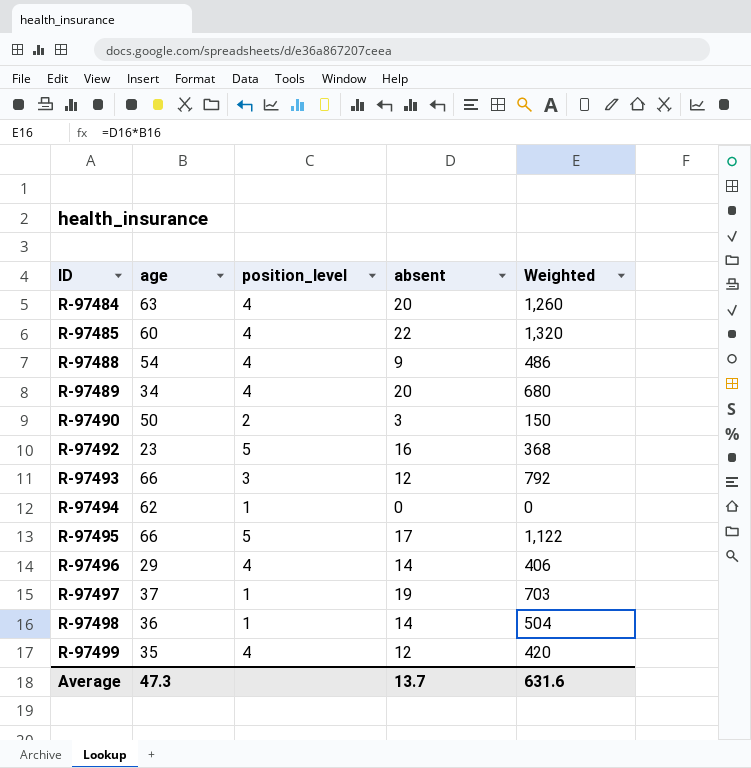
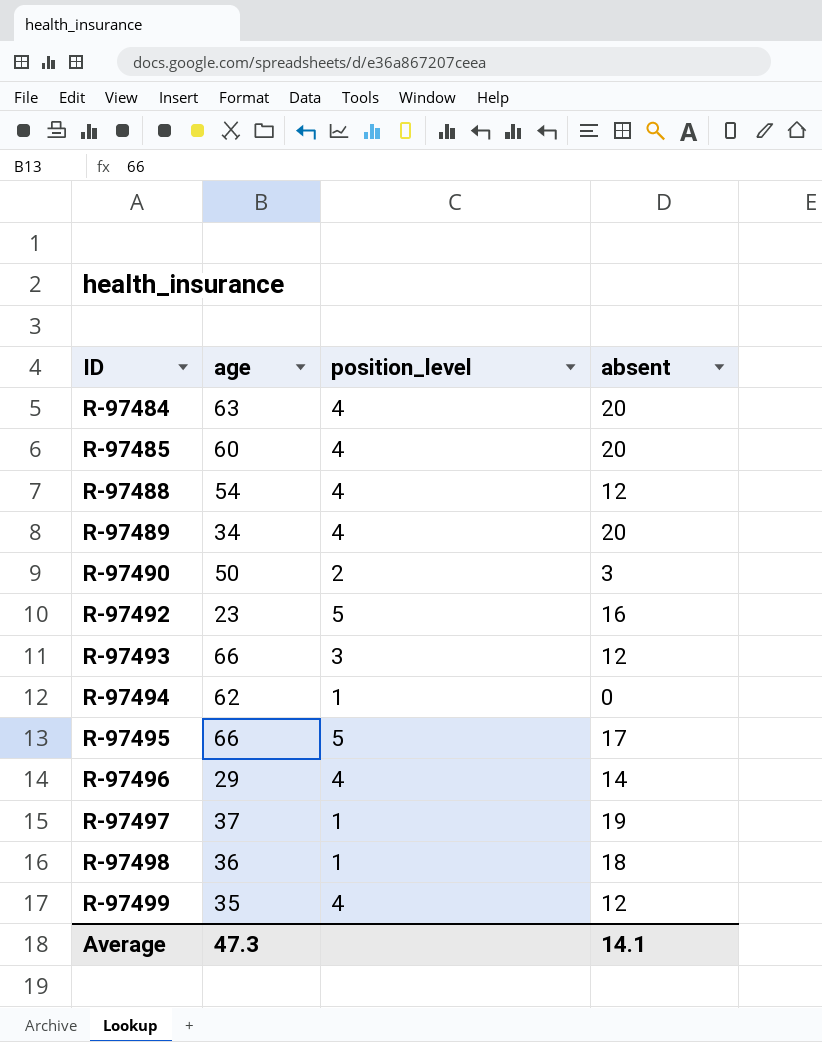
column Weighted | formula: [age] * [absent] -> none
R-97485 | absent: 22 -> 20
R-97488 | absent: 9 -> 12
R-97498 | absent: 14 -> 18
Average | absent: 13.7 -> 14.1

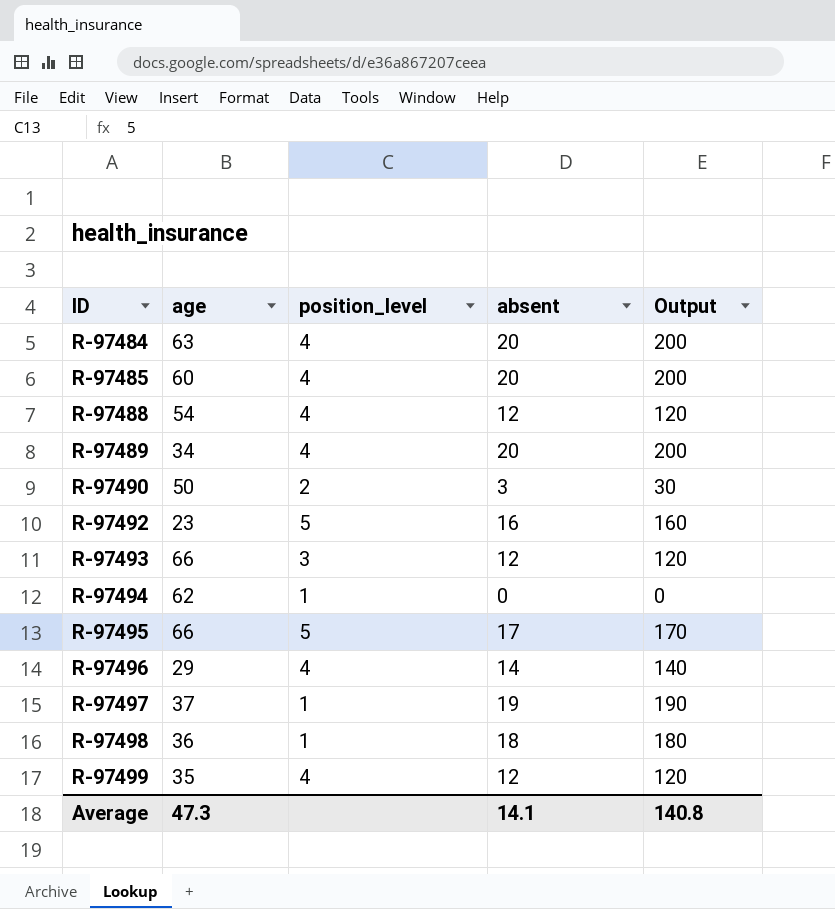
column Output | formula: none -> [absent] * 10

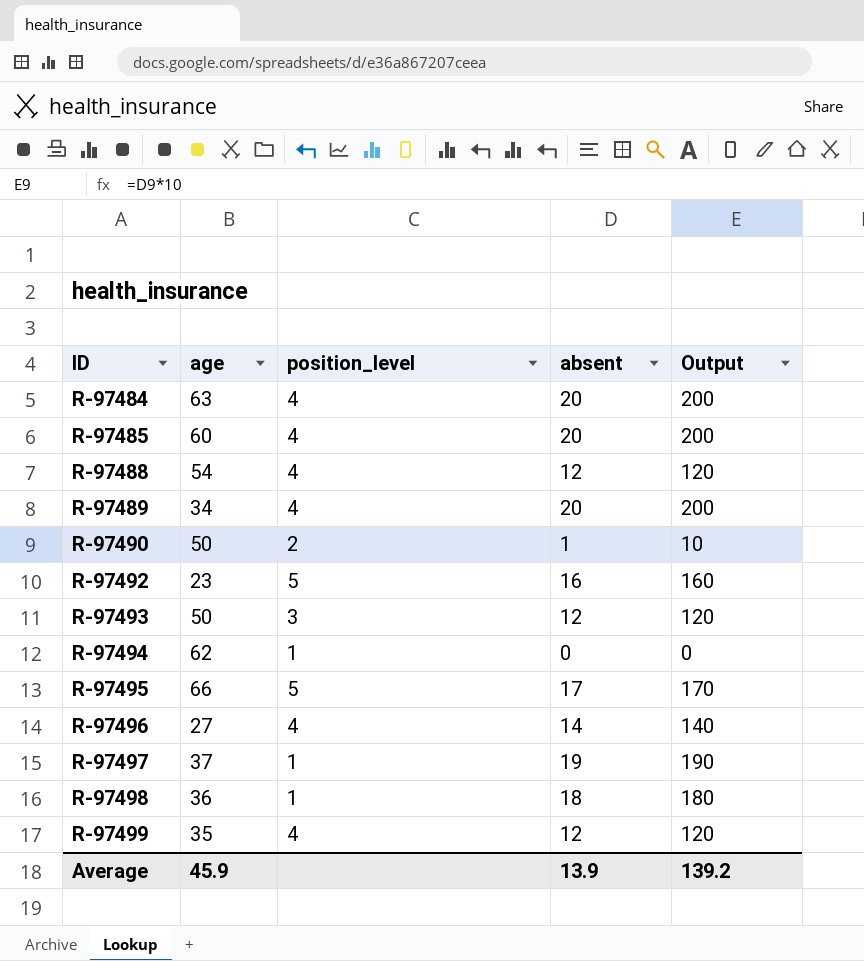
R-97490 | absent: 3 -> 1
R-97490 | Output: 30 -> 10
R-97493 | age: 66 -> 50
R-97496 | age: 29 -> 27
Average | age: 47.3 -> 45.9
Average | absent: 14.1 -> 13.9
Average | Output: 140.8 -> 139.2

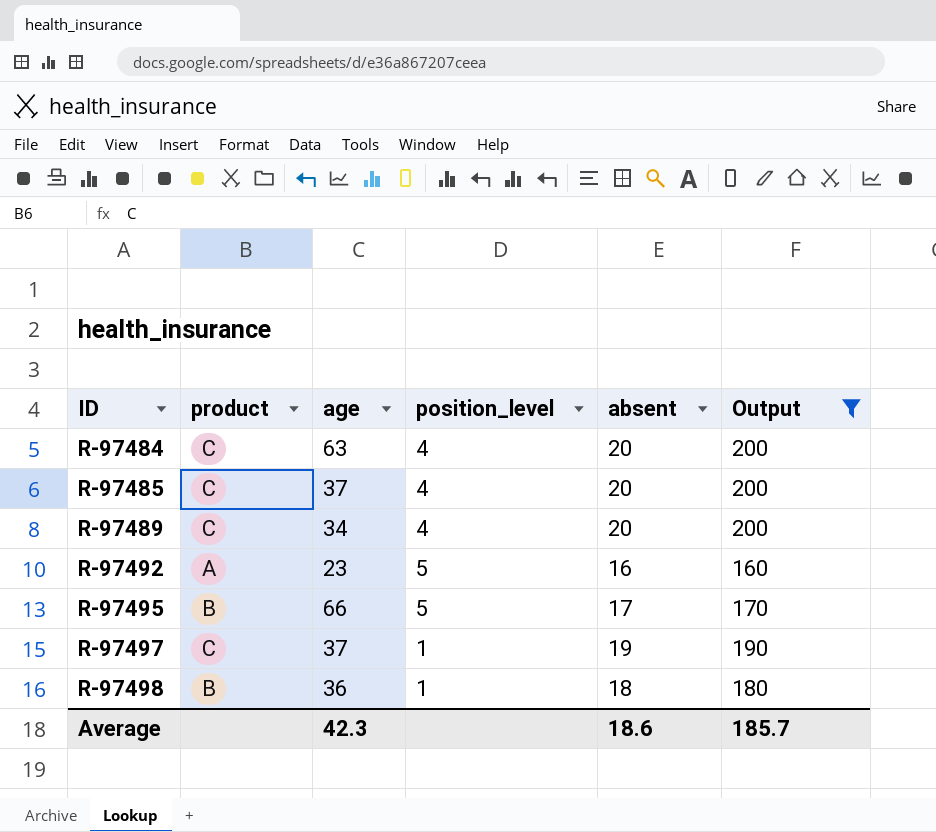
filter: none -> Output >= 160
column product | position: none -> 2
R-97485 | age: 60 -> 37
Average | age: 45.9 -> 42.3
Average | absent: 13.9 -> 18.6
Average | Output: 139.2 -> 185.7

